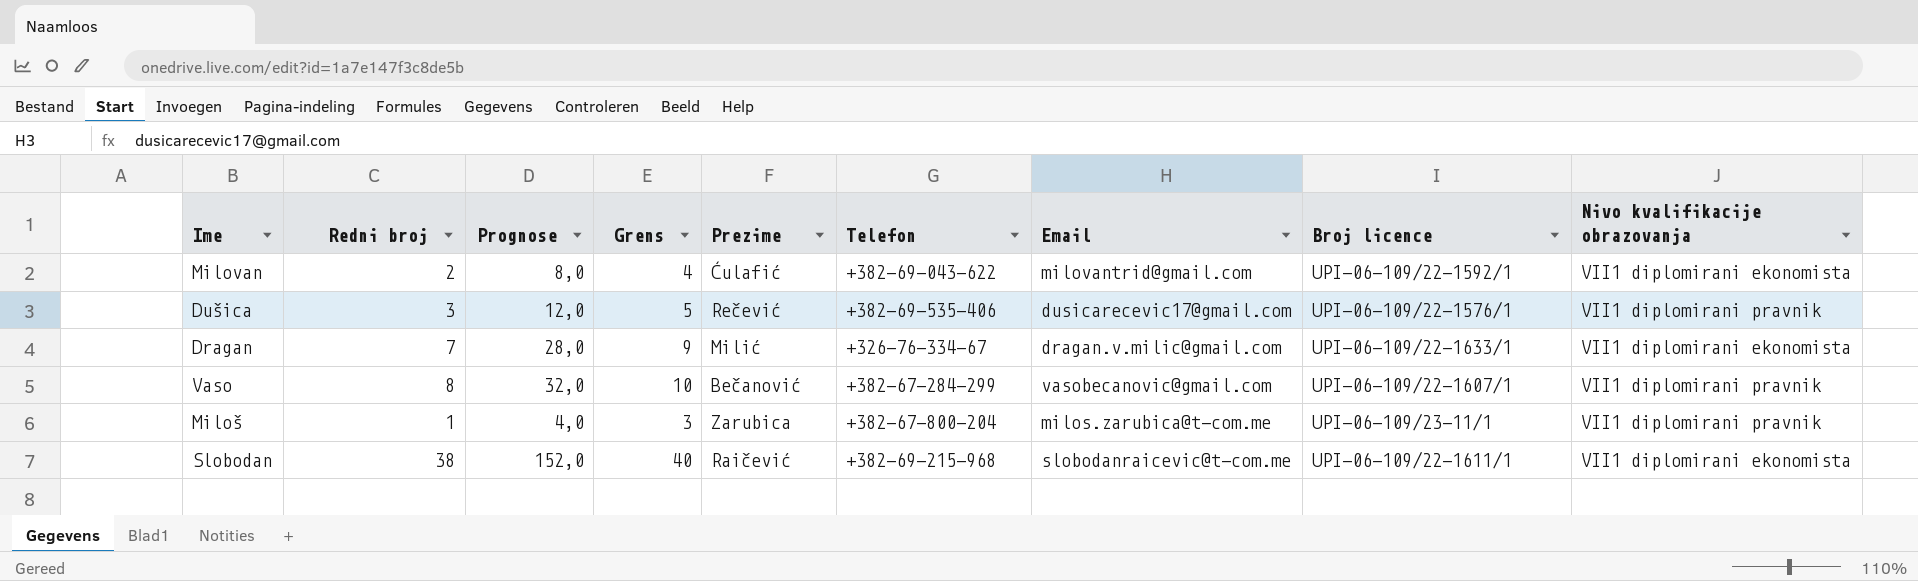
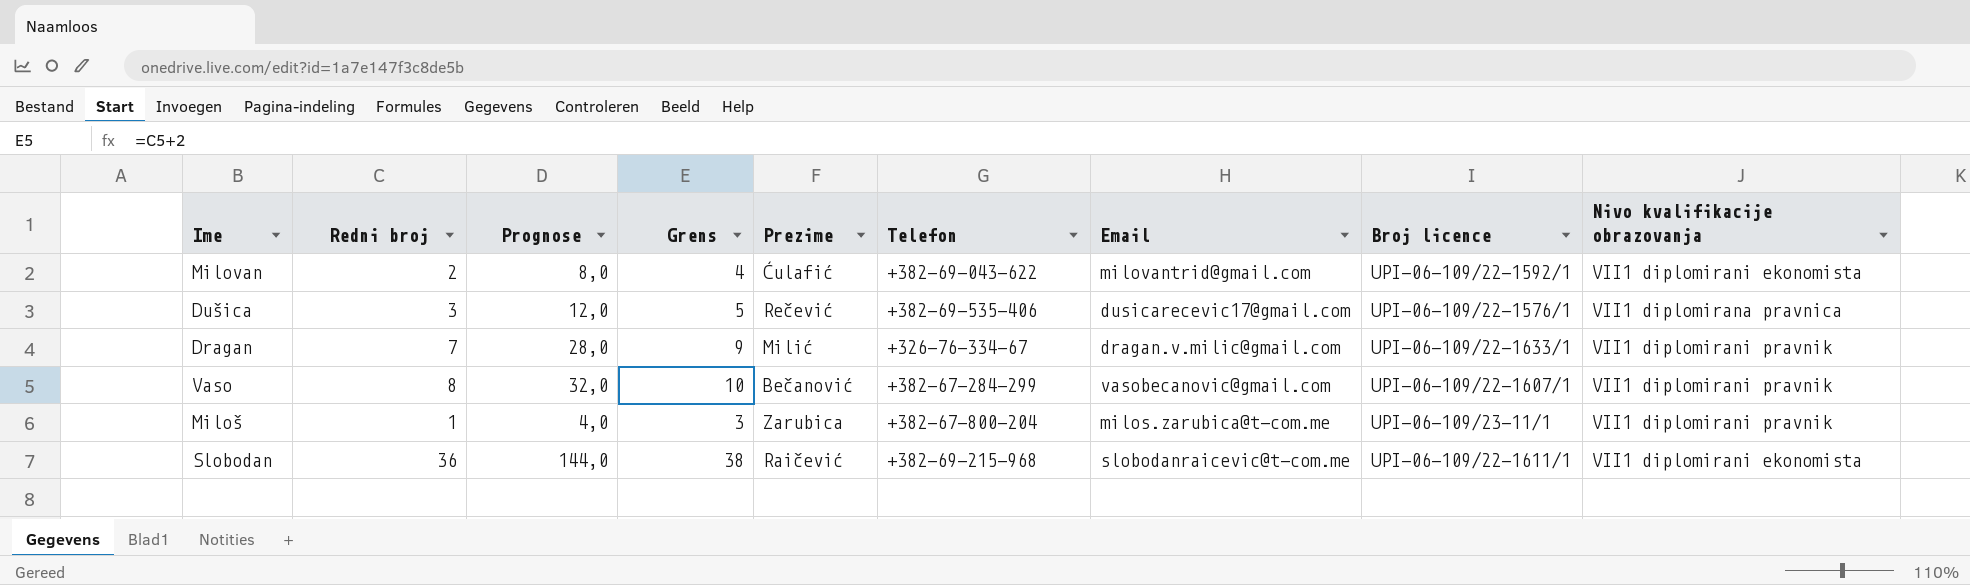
Dušica | Nivo kvalifikacije obrazovanja: VII1 diplomirani pravnik -> VII1 diplomirana pravnica
Dragan | Nivo kvalifikacije obrazovanja: VII1 diplomirani ekonomista -> VII1 diplomirani pravnik
Slobodan | Redni broj: 38 -> 36
Slobodan | Prognose: 152,0 -> 144,0
Slobodan | Grens: 40 -> 38

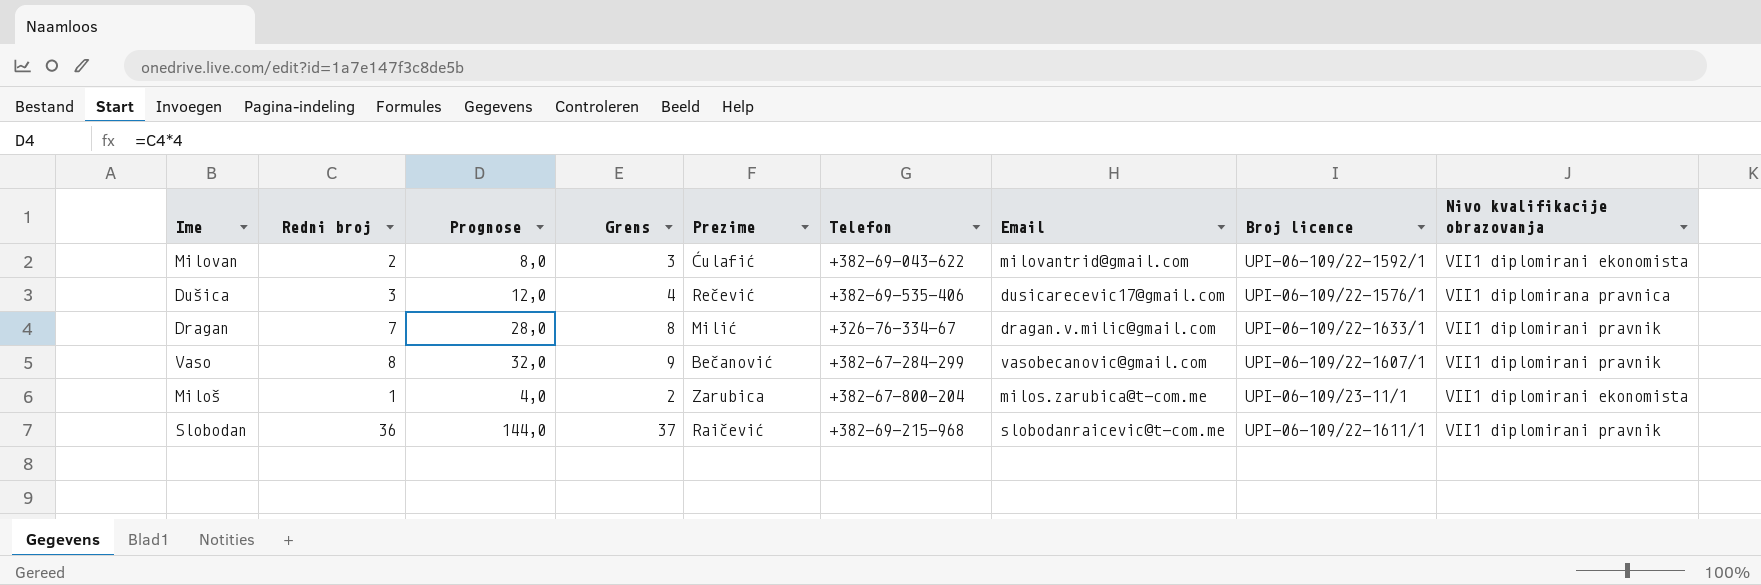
column Grens | formula: [Redni broj] + 2 -> [Redni broj] + 1
Miloš | Nivo kvalifikacije obrazovanja: VII1 diplomirani pravnik -> VII1 diplomirani ekonomista
Slobodan | Nivo kvalifikacije obrazovanja: VII1 diplomirani ekonomista -> VII1 diplomirani pravnik

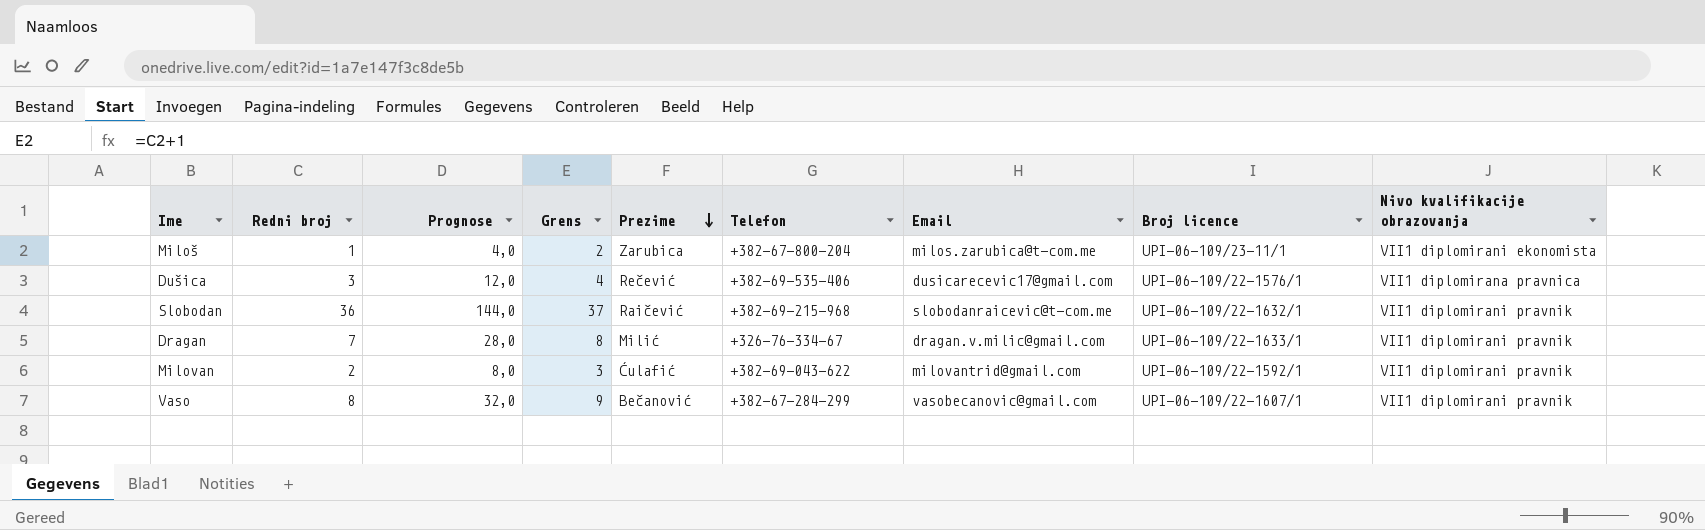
row order: none -> Prezime descending
Slobodan | Broj licence: UPI-06-109/22-1611/1 -> UPI-06-109/22-1632/1
Milovan | Nivo kvalifikacije obrazovanja: VII1 diplomirani ekonomista -> VII1 diplomirani pravnik

